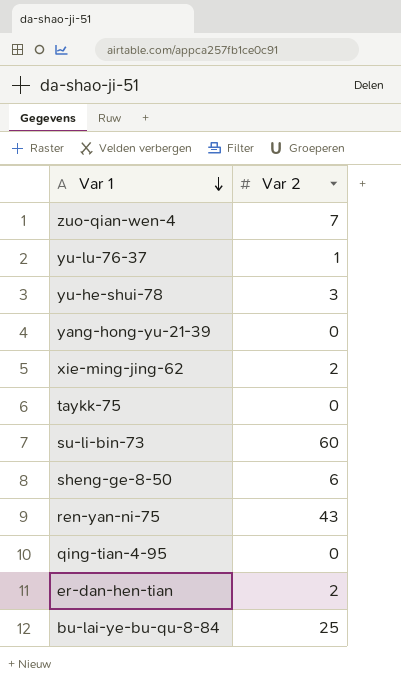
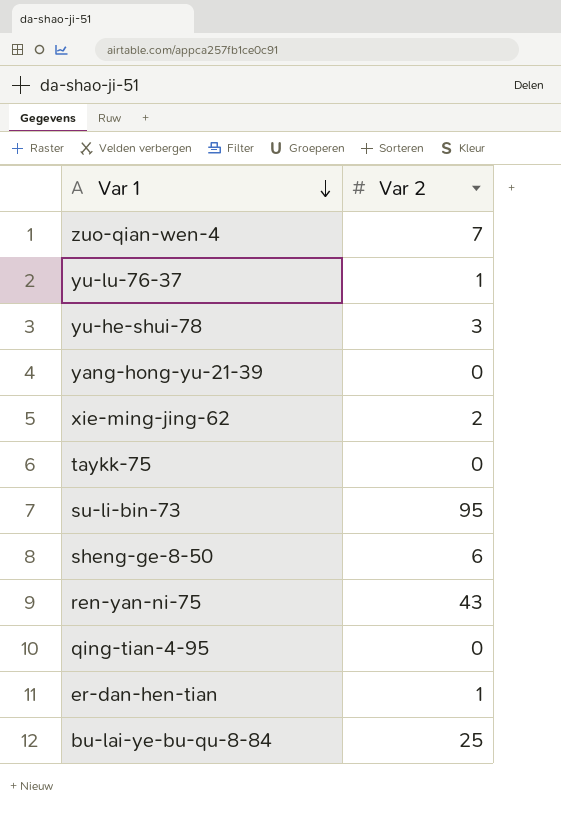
su-li-bin-73 | Var 2: 60 -> 95
er-dan-hen-tian | Var 2: 2 -> 1

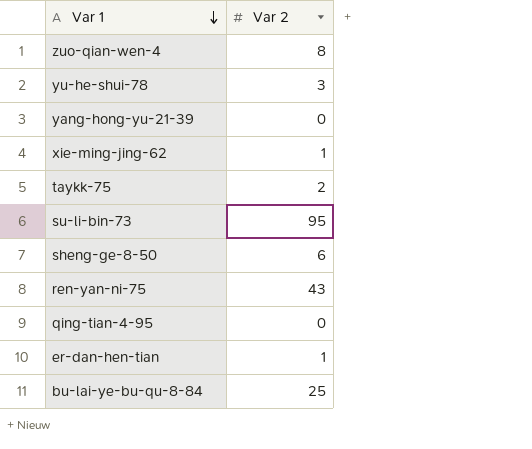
row yu-lu-76-37: 1 -> none
zuo-qian-wen-4 | Var 2: 7 -> 8
xie-ming-jing-62 | Var 2: 2 -> 1
taykk-75 | Var 2: 0 -> 2

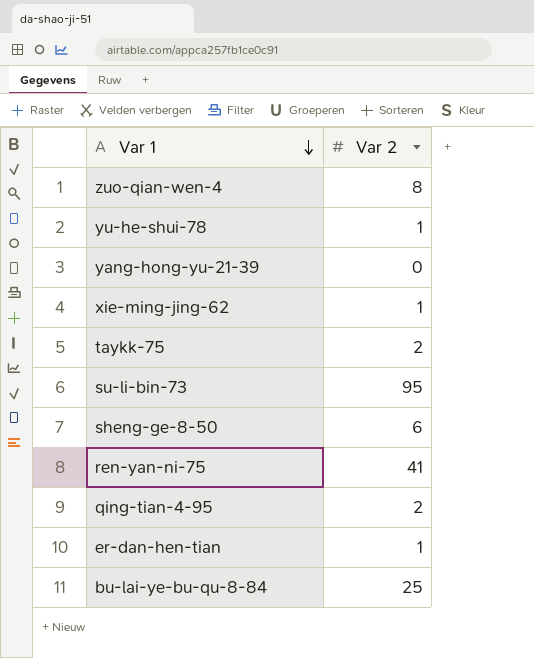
yu-he-shui-78 | Var 2: 3 -> 1
ren-yan-ni-75 | Var 2: 43 -> 41
qing-tian-4-95 | Var 2: 0 -> 2

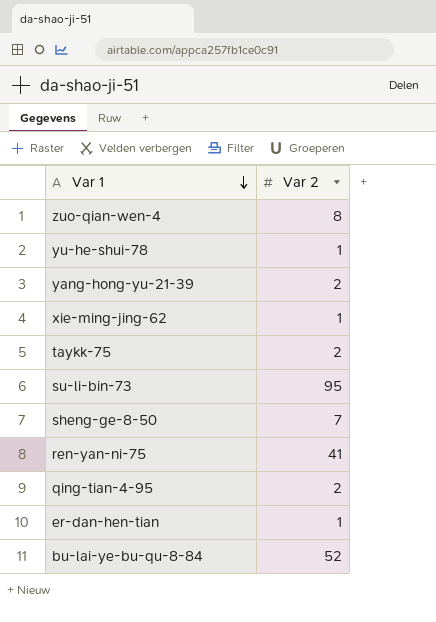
yang-hong-yu-21-39 | Var 2: 0 -> 2
sheng-ge-8-50 | Var 2: 6 -> 7
bu-lai-ye-bu-qu-8-84 | Var 2: 25 -> 52

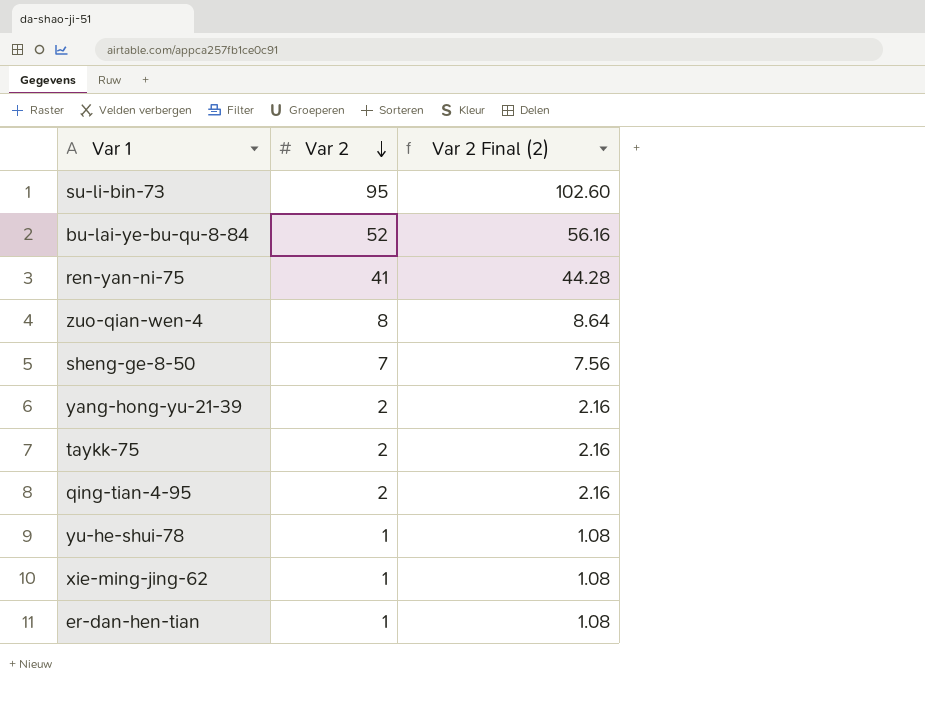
row order: Var 1 descending -> Var 2 descending
column Var 2 Final (2) | formula: none -> [Var 2] * 1.08

